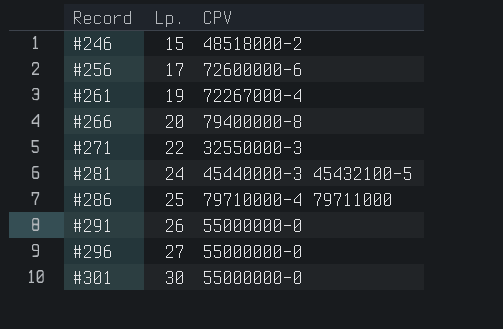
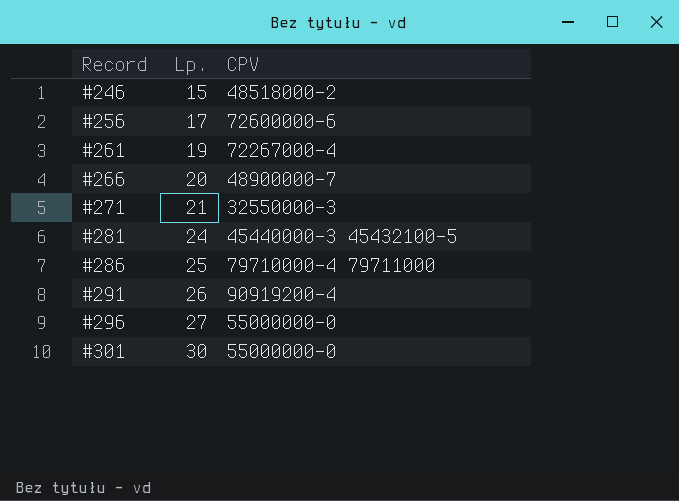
#266 | CPV: 79400000-8 -> 48900000-7
#271 | Lp.: 22 -> 21
#291 | CPV: 55000000-0 -> 90919200-4

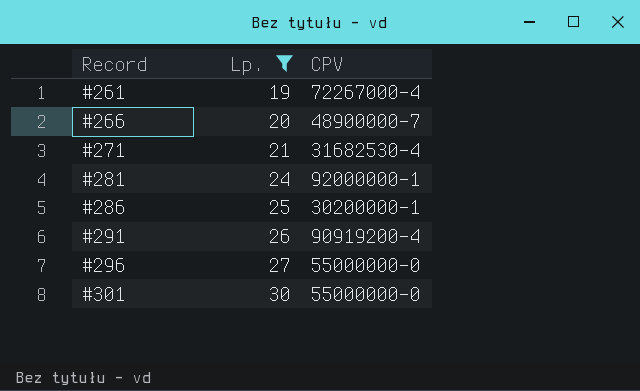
filter: none -> Lp. >= 19
#271 | CPV: 32550000-3 -> 31682530-4
#281 | CPV: 45440000-3 45432100-5 -> 92000000-1
#286 | CPV: 79710000-4 79711000 -> 30200000-1

